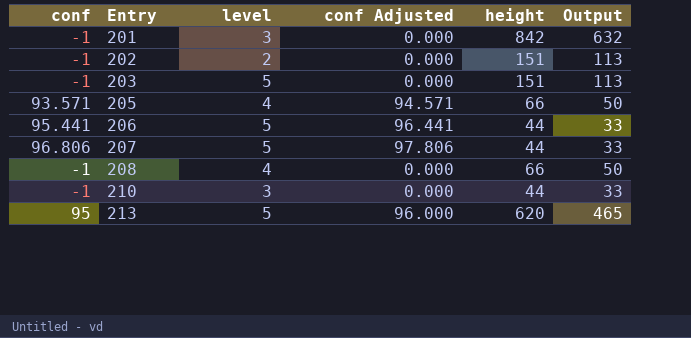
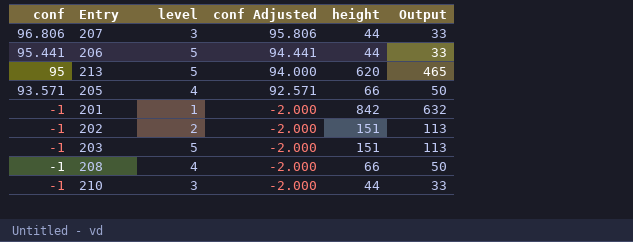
row order: Entry ascending -> conf descending
column conf Adjusted | formula: [conf] + 1 -> [conf] - 1
207 | level: 5 -> 3
201 | level: 3 -> 1

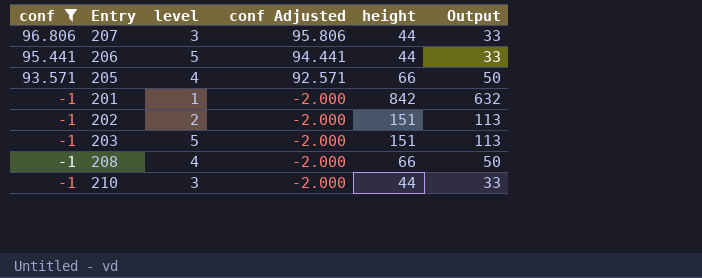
filter: none -> conf != 95

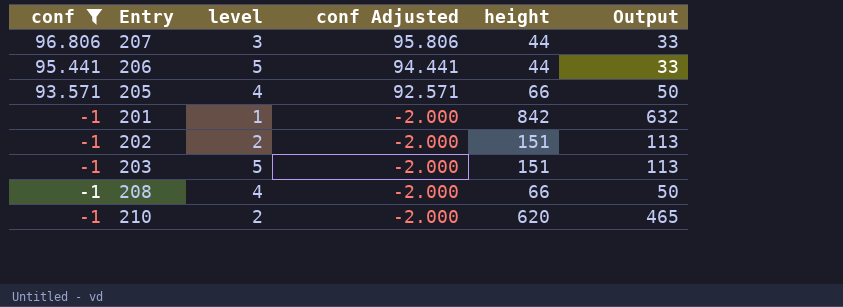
210 | level: 3 -> 2
210 | height: 44 -> 620
210 | Output: 33 -> 465

